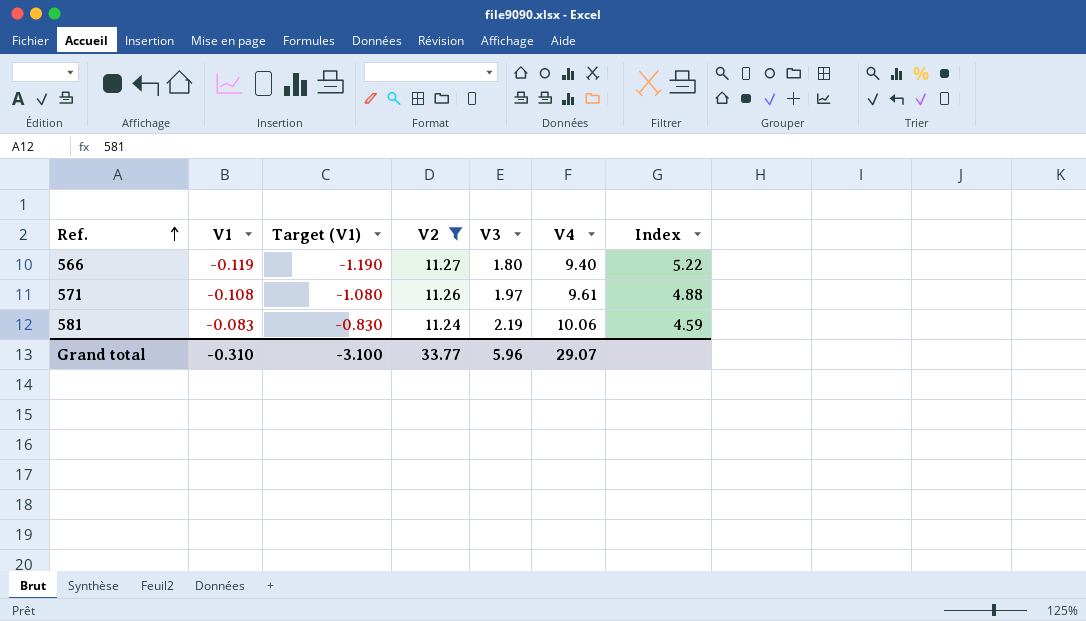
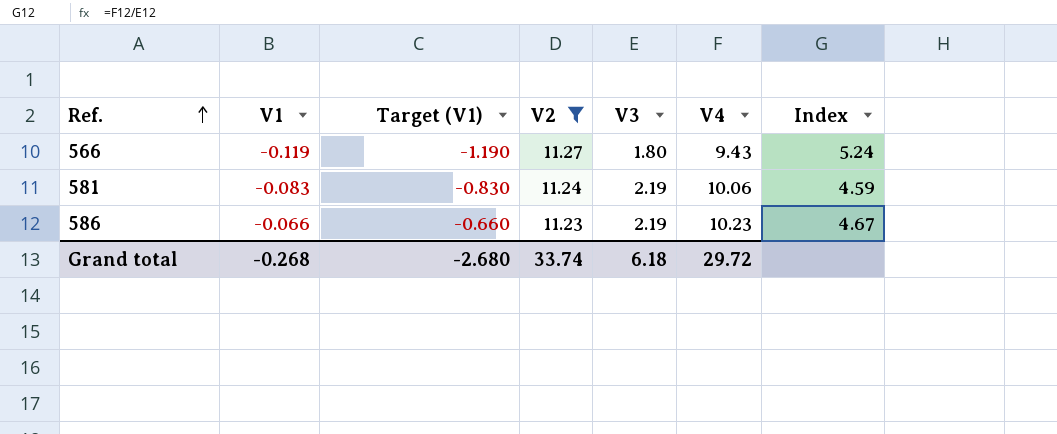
row 571: -0.108 | -1.080 | 11.26 | 1.97 | 9.61 | 4.88 -> none
566 | V4: 9.40 -> 9.43
566 | Index: 5.22 -> 5.24
row 586: none -> -0.066 | -0.660 | 11.23 | 2.19 | 10.23 | 4.67
Grand total | V1: -0.310 -> -0.268
Grand total | Target (V1): -3.100 -> -2.680
Grand total | V2: 33.77 -> 33.74
Grand total | V3: 5.96 -> 6.18
Grand total | V4: 29.07 -> 29.72

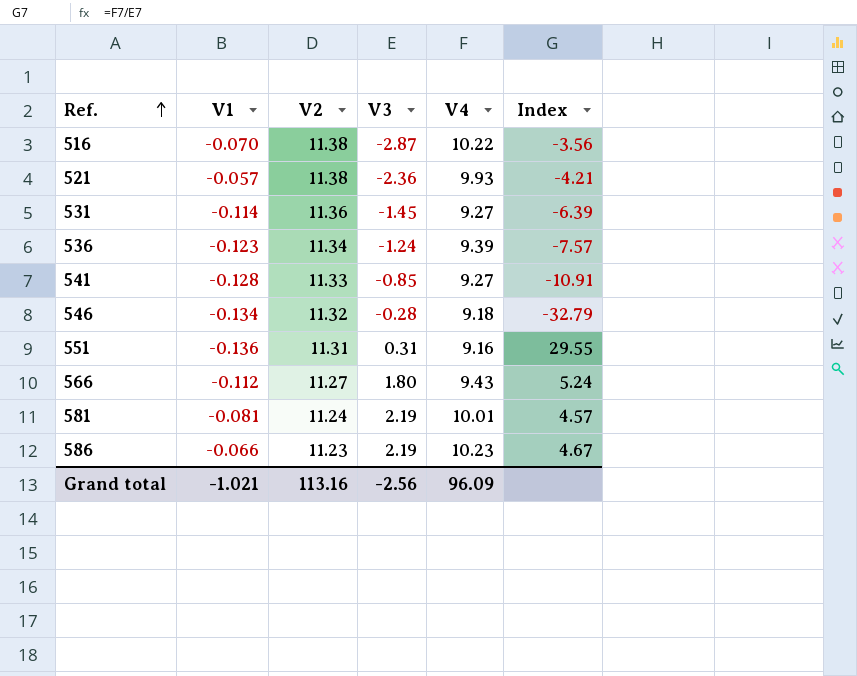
filter: V2 <= 11.27 -> none
column Target (V1) | formula: [V1] * 10 -> none
566 | V1: -0.119 -> -0.112
581 | V1: -0.083 -> -0.081
581 | V4: 10.06 -> 10.01
581 | Index: 4.59 -> 4.57
Grand total | V1: -0.268 -> -1.021
Grand total | V2: 33.74 -> 113.16
Grand total | V3: 6.18 -> -2.56
Grand total | V4: 29.72 -> 96.09

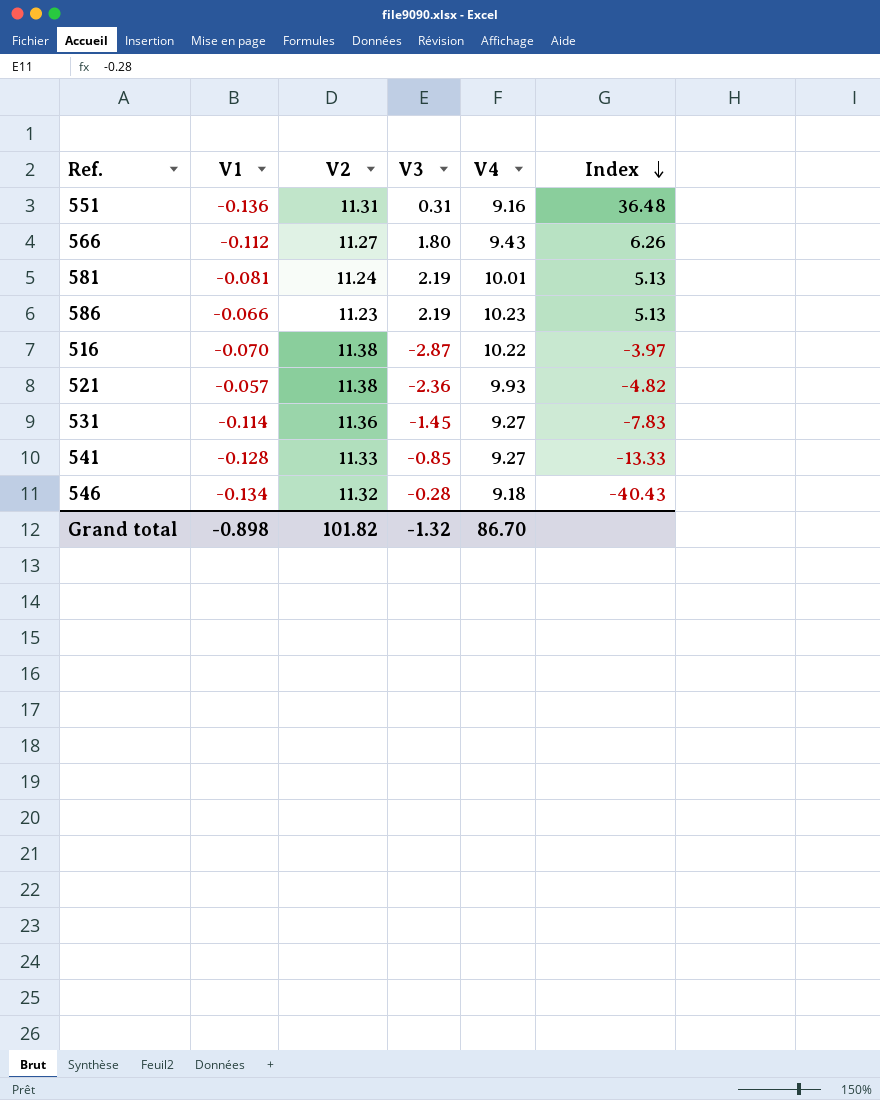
row order: Ref. ascending -> Index descending
column Index | formula: [V4] / [V3] -> [V2] / [V3]
row 536: -0.123 | 11.34 | -1.24 | 9.39 | -7.57 -> none
Grand total | V1: -1.021 -> -0.898
Grand total | V2: 113.16 -> 101.82
Grand total | V3: -2.56 -> -1.32
Grand total | V4: 96.09 -> 86.70

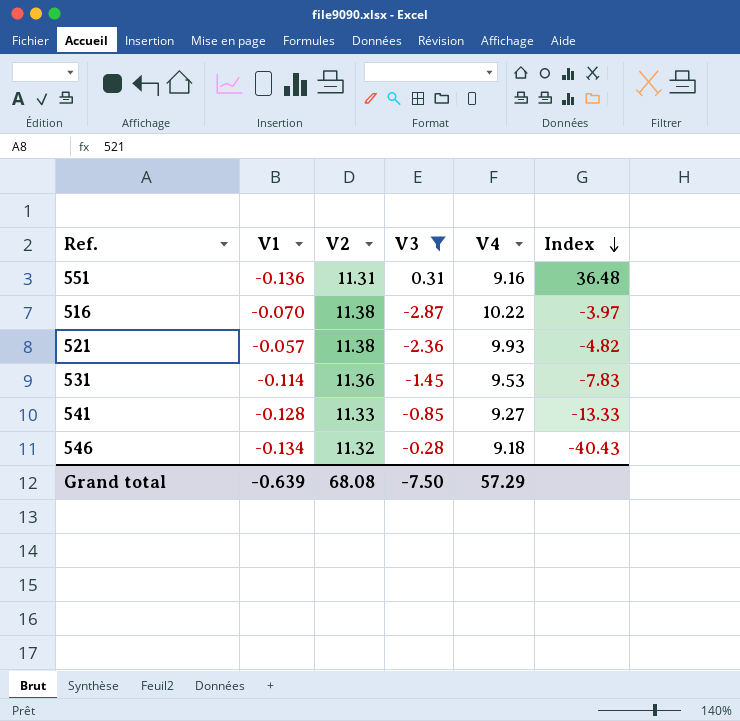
filter: none -> V3 <= 0.31
531 | V4: 9.27 -> 9.53
Grand total | V1: -0.898 -> -0.639
Grand total | V2: 101.82 -> 68.08
Grand total | V3: -1.32 -> -7.50
Grand total | V4: 86.70 -> 57.29

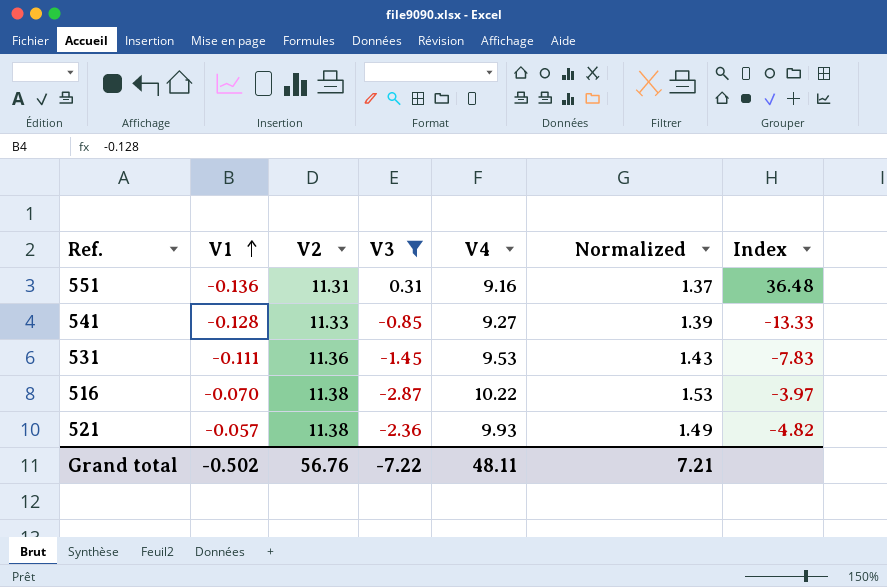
row order: Index descending -> V1 ascending
column Normalized | formula: none -> [V4] * 0.15
row 546: -0.134 | 11.32 | -0.28 | 9.18 | -40.43 -> none
531 | V1: -0.114 -> -0.111
Grand total | V1: -0.639 -> -0.502
Grand total | V2: 68.08 -> 56.76
Grand total | V3: -7.50 -> -7.22
Grand total | V4: 57.29 -> 48.11

